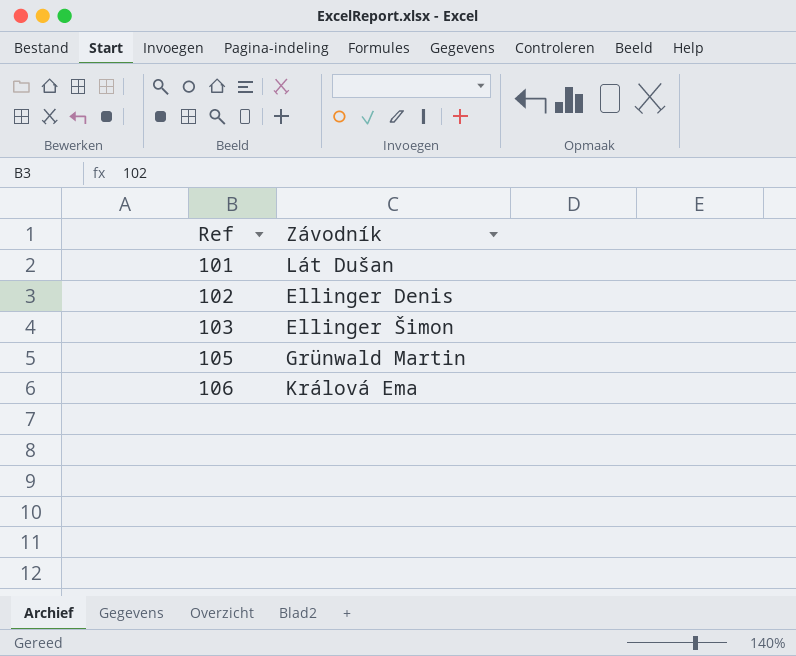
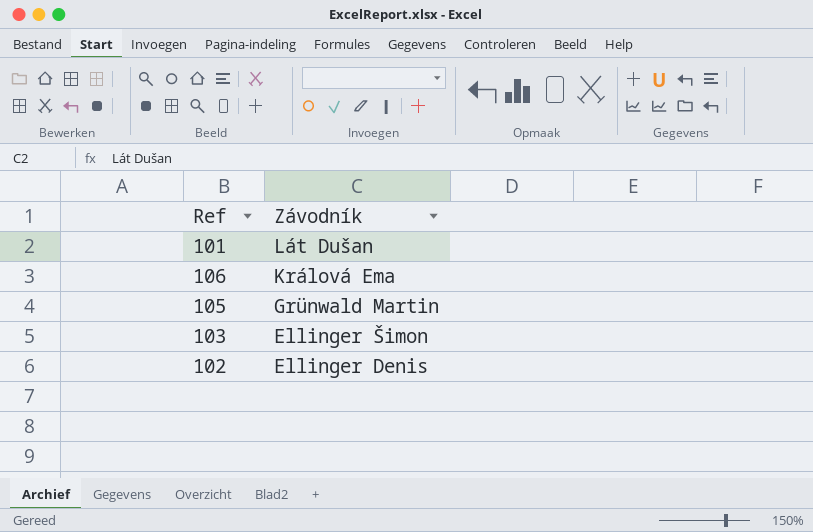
row order: Ref ascending -> Závodník descending

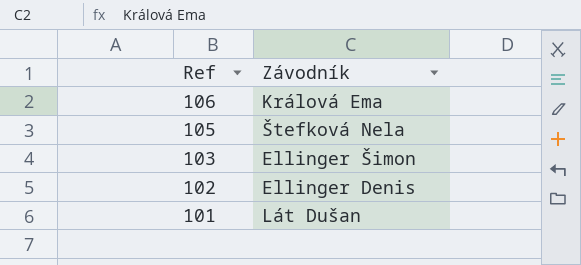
row order: Závodník descending -> Ref descending
105 | Závodník: Grünwald Martin -> Štefková Nela

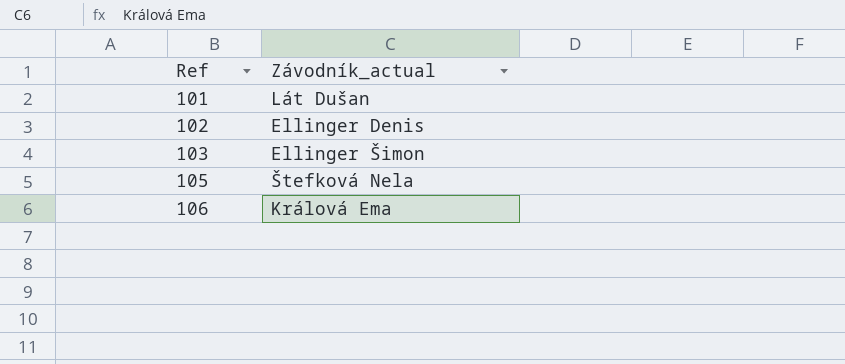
row order: Ref descending -> Ref ascending
column name: Závodník -> Závodník_actual

